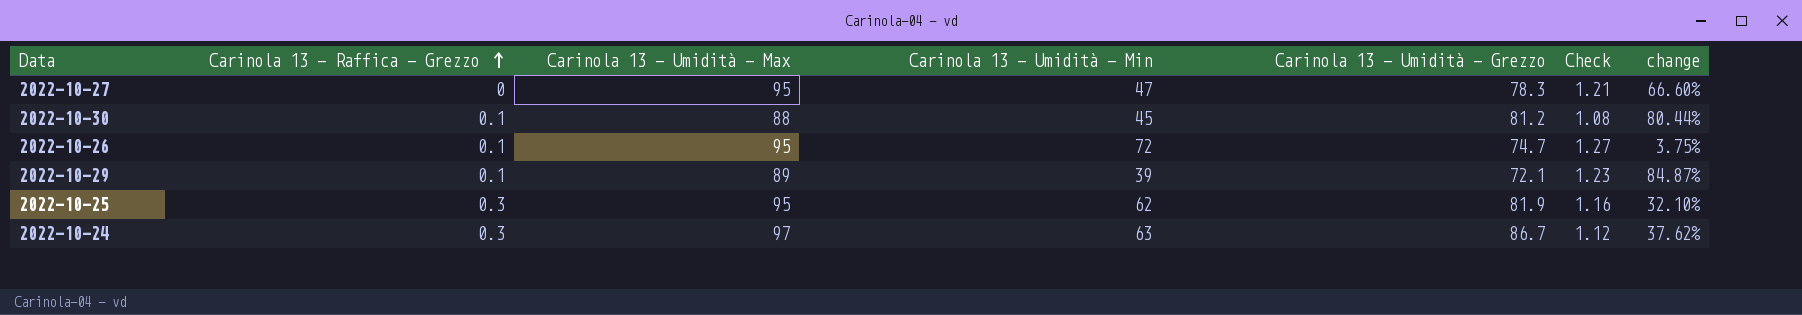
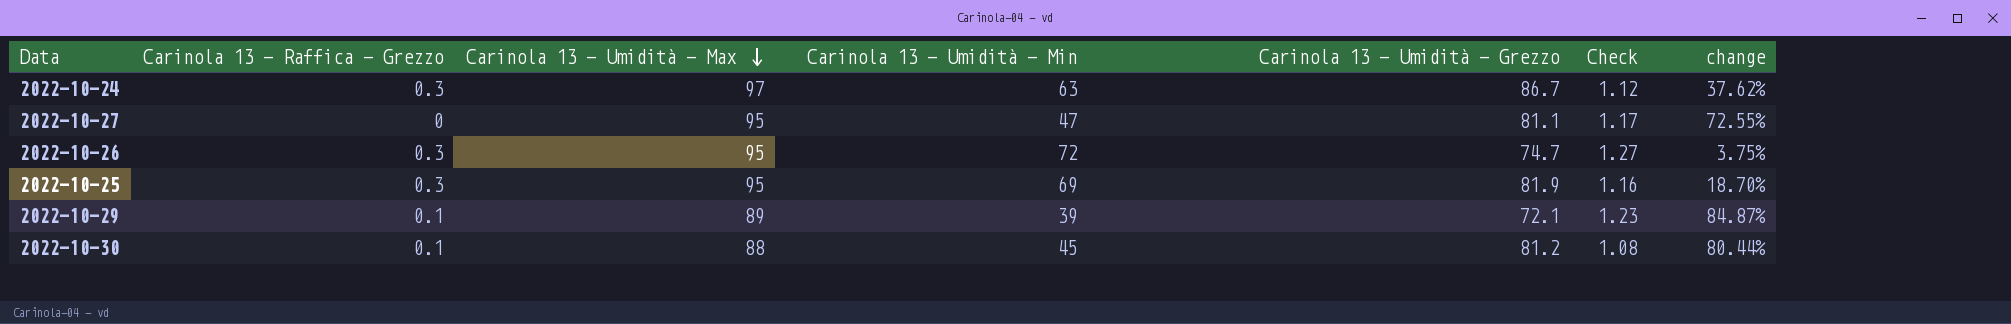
row order: Carinola 13 - Raffica - Grezzo ascending -> Carinola 13 - Umidità - Max descending
2022-10-27 | Carinola 13 - Umidità - Grezzo: 78.3 -> 81.1
2022-10-27 | Check: 1.21 -> 1.17
2022-10-27 | change: 66.60% -> 72.55%
2022-10-26 | Carinola 13 - Raffica - Grezzo: 0.1 -> 0.3
2022-10-25 | Carinola 13 - Umidità - Min: 62 -> 69
2022-10-25 | change: 32.10% -> 18.70%

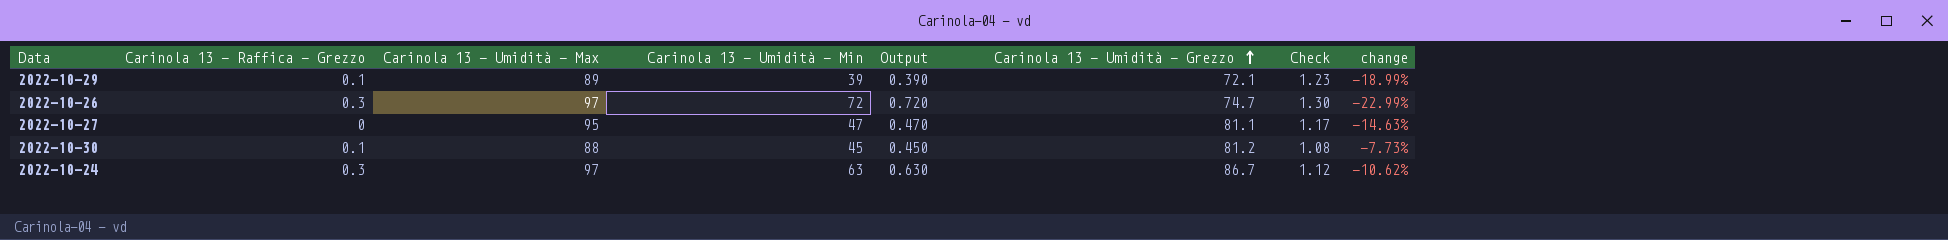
row order: Carinola 13 - Umidità - Max descending -> Carinola 13 - Umidità - Grezzo ascending
column Output | formula: none -> [Carinola 13 - Umidità - Min] * 0.01
column change | formula: ([Carinola 13 - Umidità - Grezzo] - [Carinola 13 - Umidità - Min]) / [Carinola 13 - Umidità - Min] -> ([Carinola 13 - Umidità - Grezzo] - [Carinola 13 - Umidità - Max]) / [Carinola 13 - Umidità - Max]
row 2022-10-25: 0.3 | 95 | 69 | 81.9 | 1.16 | 18.70% -> none
2022-10-26 | Carinola 13 - Umidità - Max: 95 -> 97
2022-10-26 | Check: 1.27 -> 1.30

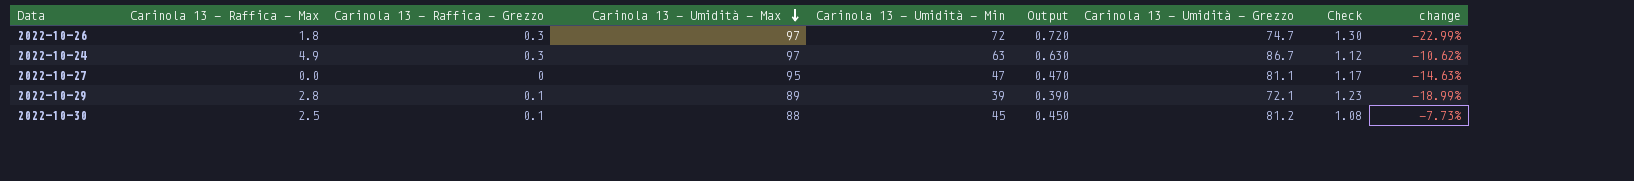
row order: Carinola 13 - Umidità - Grezzo ascending -> Carinola 13 - Umidità - Max descending
column Carinola 13 - Raffica - Max | position: none -> 2

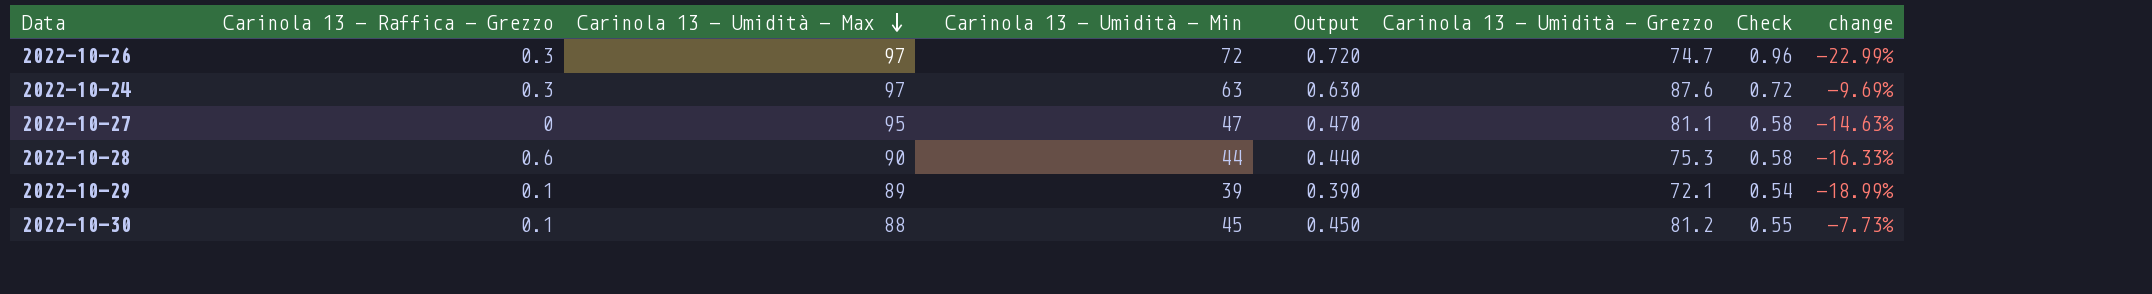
column Carinola 13 - Raffica - Max | position: 2 -> none
column Check | formula: [Carinola 13 - Umidità - Max] / [Carinola 13 - Umidità - Grezzo] -> [Carinola 13 - Umidità - Min] / [Carinola 13 - Umidità - Grezzo]
2022-10-24 | Carinola 13 - Umidità - Grezzo: 86.7 -> 87.6
2022-10-24 | change: -10.62% -> -9.69%
row 2022-10-28: none -> 0.6 | 90 | 44 | 0.440 | 75.3 | 0.58 | -16.33%

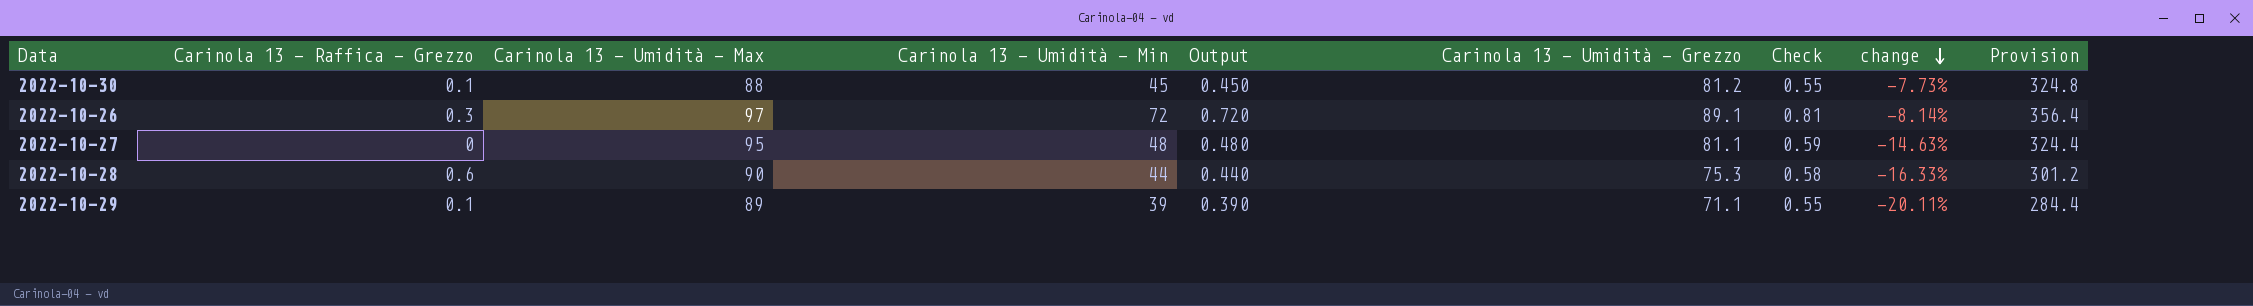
row order: Carinola 13 - Umidità - Max descending -> change descending
column Provision | formula: none -> [Carinola 13 - Umidità - Grezzo] * 4
row 2022-10-24: 0.3 | 97 | 63 | 0.630 | 87.6 | 0.72 | -9.69% -> none
2022-10-26 | Carinola 13 - Umidità - Grezzo: 74.7 -> 89.1
2022-10-26 | Check: 0.96 -> 0.81
2022-10-26 | change: -22.99% -> -8.14%
2022-10-27 | Carinola 13 - Umidità - Min: 47 -> 48
2022-10-27 | Output: 0.470 -> 0.480
2022-10-27 | Check: 0.58 -> 0.59
2022-10-29 | Carinola 13 - Umidità - Grezzo: 72.1 -> 71.1
2022-10-29 | Check: 0.54 -> 0.55
2022-10-29 | change: -18.99% -> -20.11%

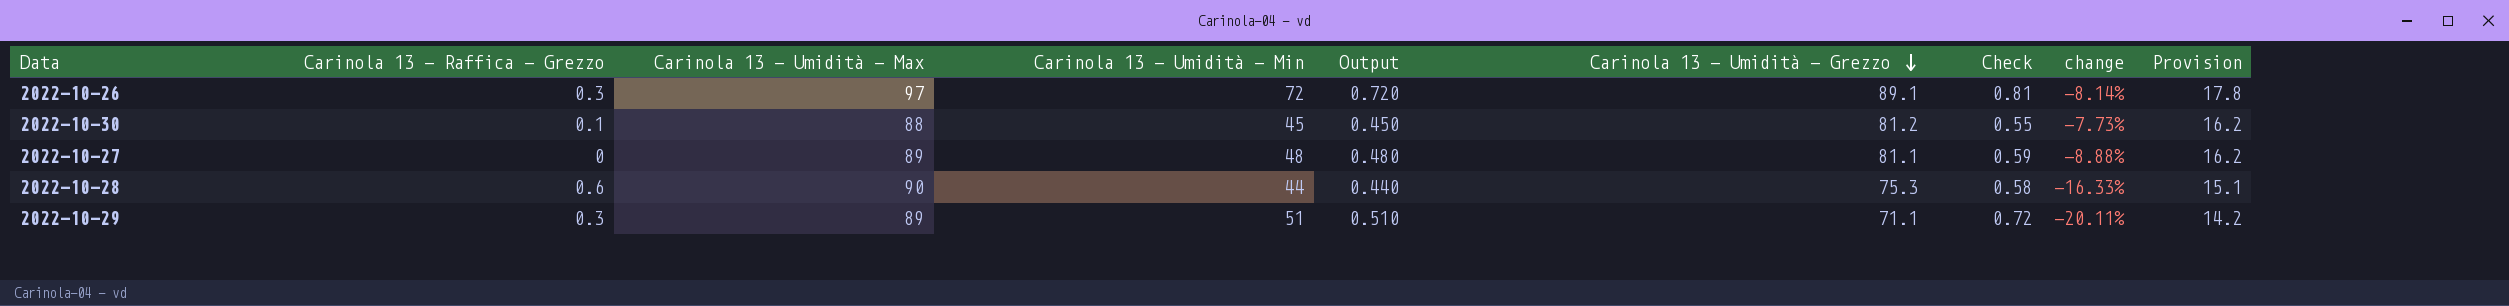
row order: change descending -> Carinola 13 - Umidità - Grezzo descending
column Provision | formula: [Carinola 13 - Umidità - Grezzo] * 4 -> [Carinola 13 - Umidità - Grezzo] * 0.2
2022-10-27 | Carinola 13 - Umidità - Max: 95 -> 89
2022-10-27 | change: -14.63% -> -8.88%
2022-10-29 | Carinola 13 - Raffica - Grezzo: 0.1 -> 0.3
2022-10-29 | Carinola 13 - Umidità - Min: 39 -> 51
2022-10-29 | Output: 0.390 -> 0.510
2022-10-29 | Check: 0.55 -> 0.72

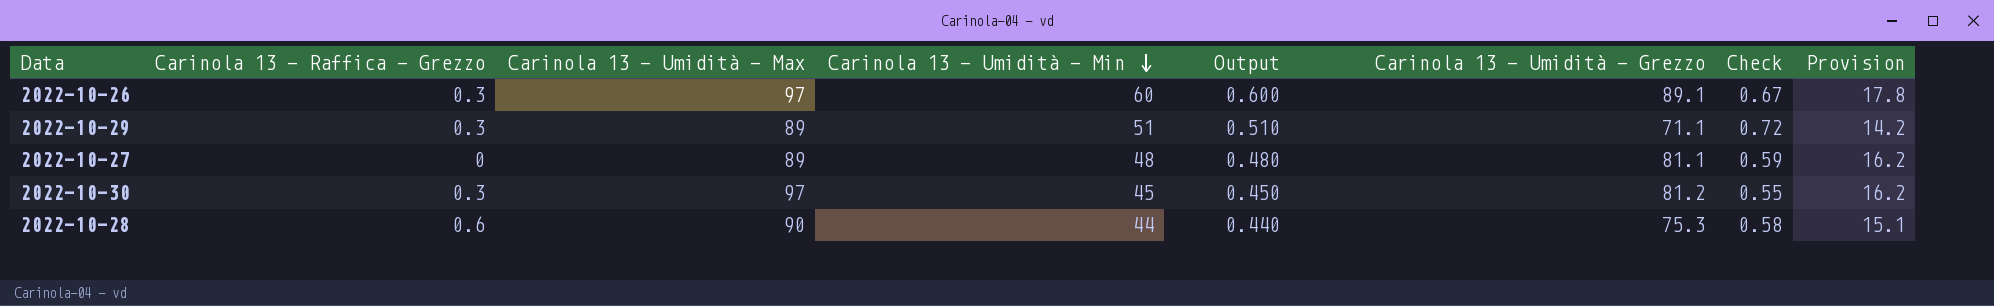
row order: Carinola 13 - Umidità - Grezzo descending -> Carinola 13 - Umidità - Min descending
column change | formula: ([Carinola 13 - Umidità - Grezzo] - [Carinola 13 - Umidità - Max]) / [Carinola 13 - Umidità - Max] -> none
2022-10-26 | Carinola 13 - Umidità - Min: 72 -> 60
2022-10-26 | Output: 0.720 -> 0.600
2022-10-26 | Check: 0.81 -> 0.67
2022-10-30 | Carinola 13 - Raffica - Grezzo: 0.1 -> 0.3
2022-10-30 | Carinola 13 - Umidità - Max: 88 -> 97

